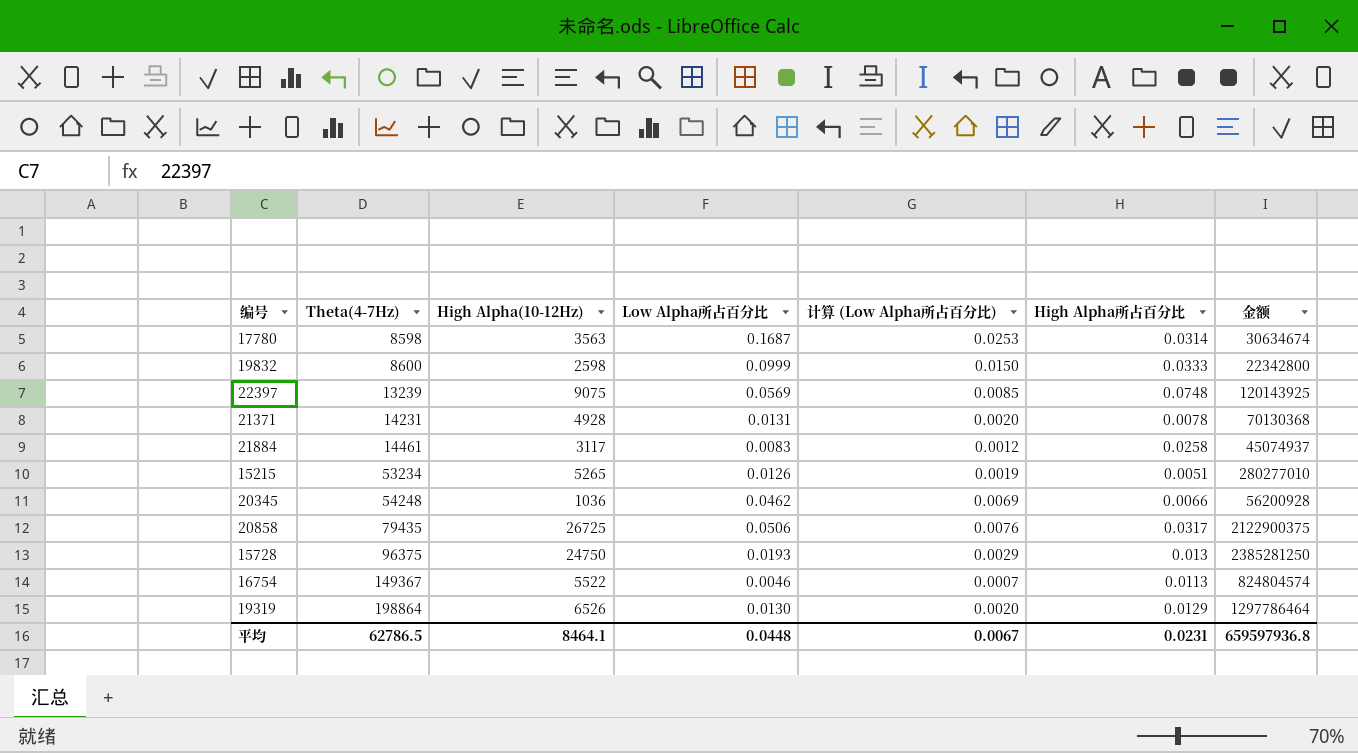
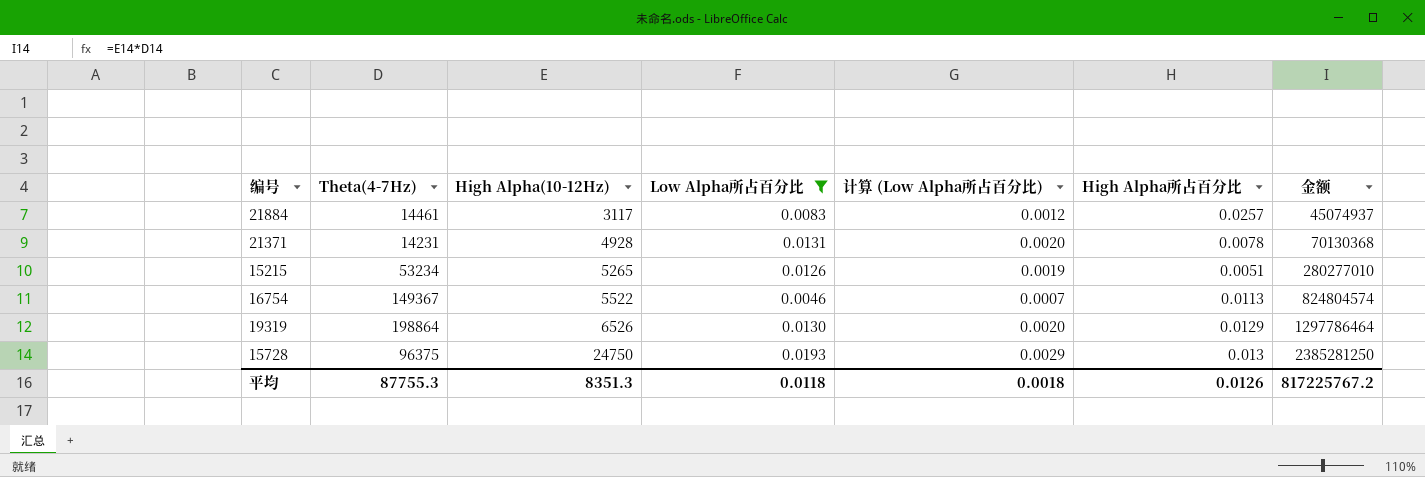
filter: none -> Low Alpha所占百分比 <= 0.0193
row order: Theta(4-7Hz) ascending -> High Alpha(10-12Hz) ascending
21884 | High Alpha所占百分比: 0.0258 -> 0.0257
平均 | Theta(4-7Hz): 62786.5 -> 87755.3
平均 | High Alpha(10-12Hz): 8464.1 -> 8351.3
平均 | Low Alpha所占百分比: 0.0448 -> 0.0118
平均 | 计算 (Low Alpha所占百分比): 0.0067 -> 0.0018
平均 | High Alpha所占百分比: 0.0231 -> 0.0126
平均 | 金额: 659597936.8 -> 817225767.2

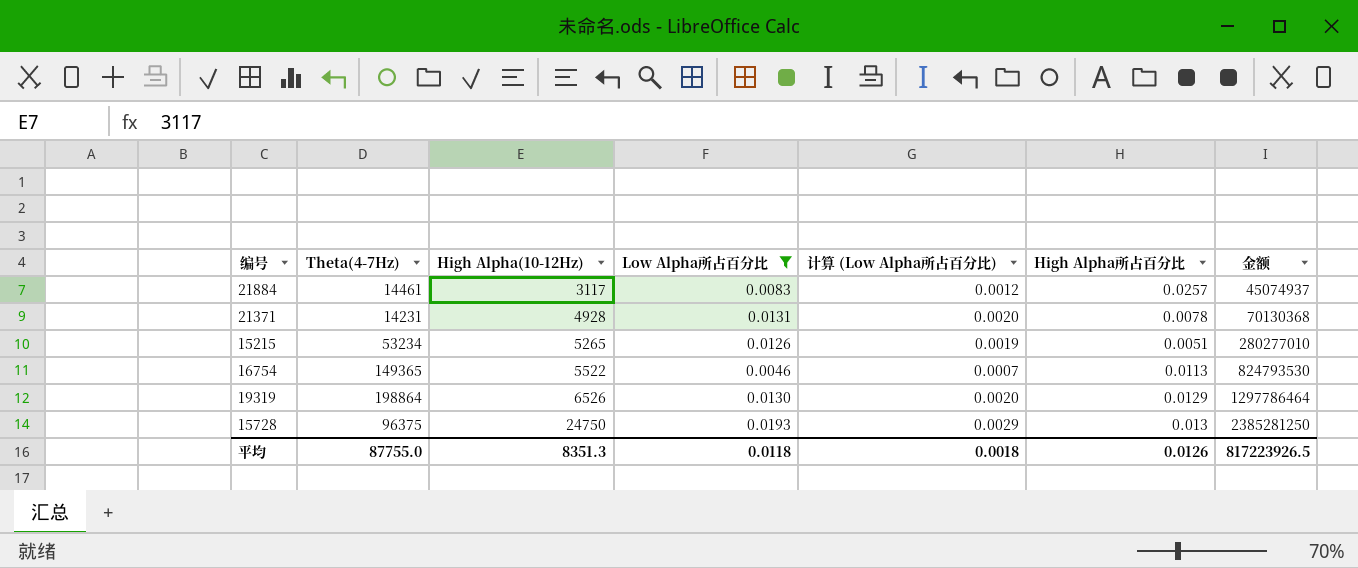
16754 | Theta(4-7Hz): 149367 -> 149365
16754 | 金额: 824804574 -> 824793530
平均 | Theta(4-7Hz): 87755.3 -> 87755.0
平均 | 金额: 817225767.2 -> 817223926.5

